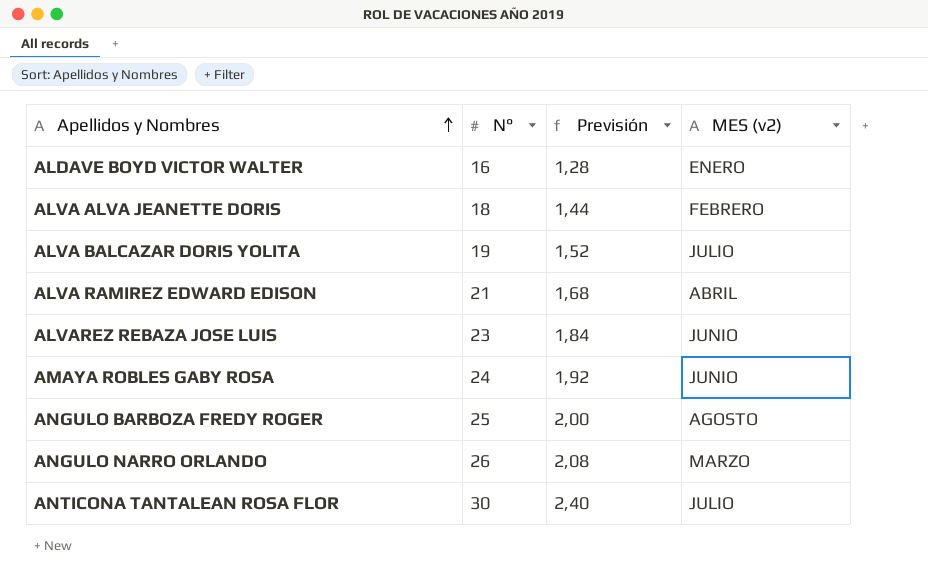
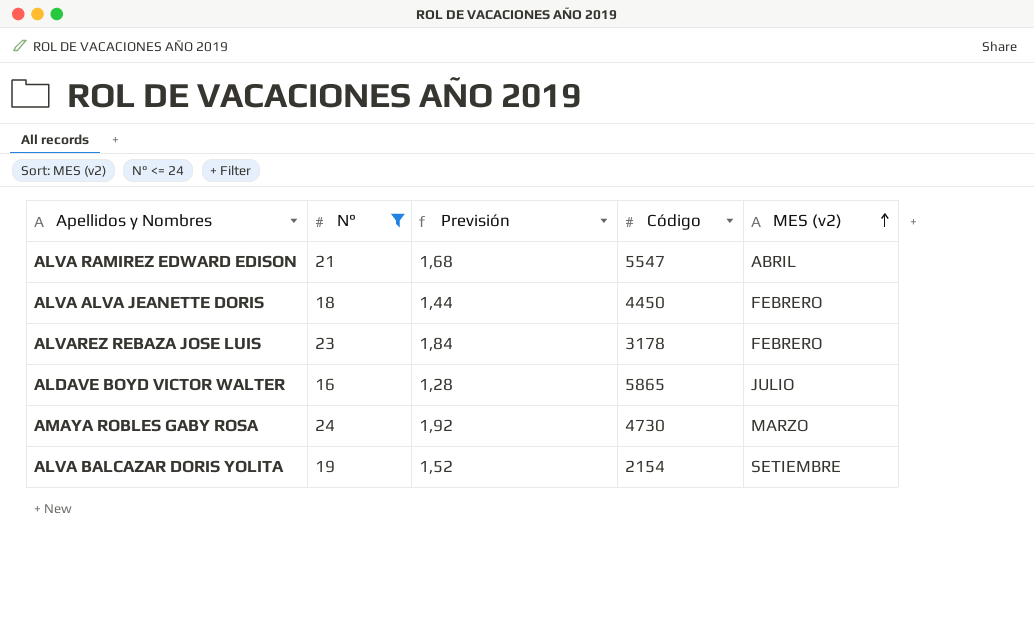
filter: none -> N° <= 24
row order: Apellidos y Nombres ascending -> MES (v2) ascending
column Código | position: none -> 4
ALVAREZ REBAZA JOSE LUIS | MES (v2): JUNIO -> FEBRERO
ALDAVE BOYD VICTOR WALTER | MES (v2): ENERO -> JULIO
AMAYA ROBLES GABY ROSA | MES (v2): JUNIO -> MARZO
ALVA BALCAZAR DORIS YOLITA | MES (v2): JULIO -> SETIEMBRE

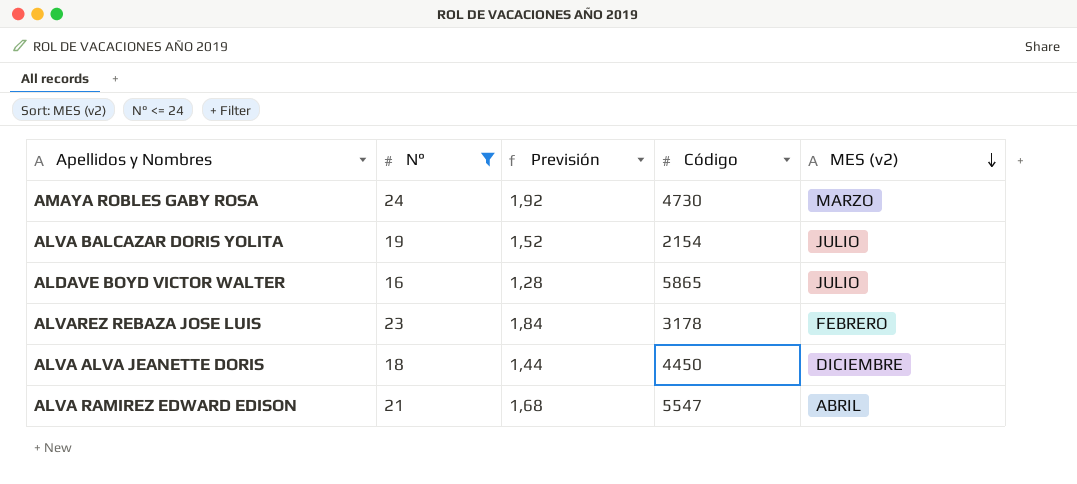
row order: MES (v2) ascending -> MES (v2) descending
ALVA BALCAZAR DORIS YOLITA | MES (v2): SETIEMBRE -> JULIO
ALVA ALVA JEANETTE DORIS | MES (v2): FEBRERO -> DICIEMBRE

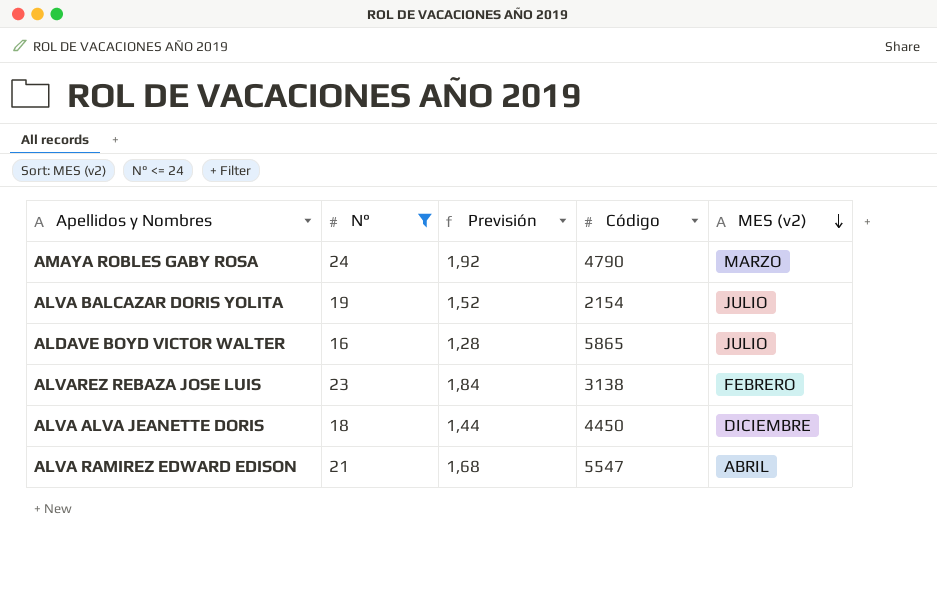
AMAYA ROBLES GABY ROSA | Código: 4730 -> 4790
ALVAREZ REBAZA JOSE LUIS | Código: 3178 -> 3138

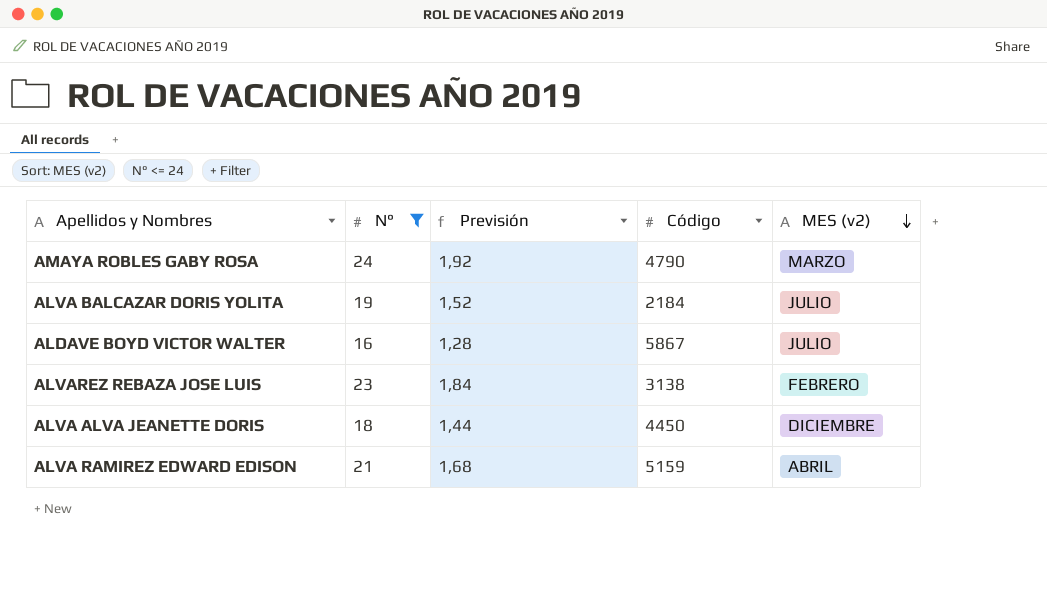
ALVA BALCAZAR DORIS YOLITA | Código: 2154 -> 2184
ALDAVE BOYD VICTOR WALTER | Código: 5865 -> 5867
ALVA RAMIREZ EDWARD EDISON | Código: 5547 -> 5159

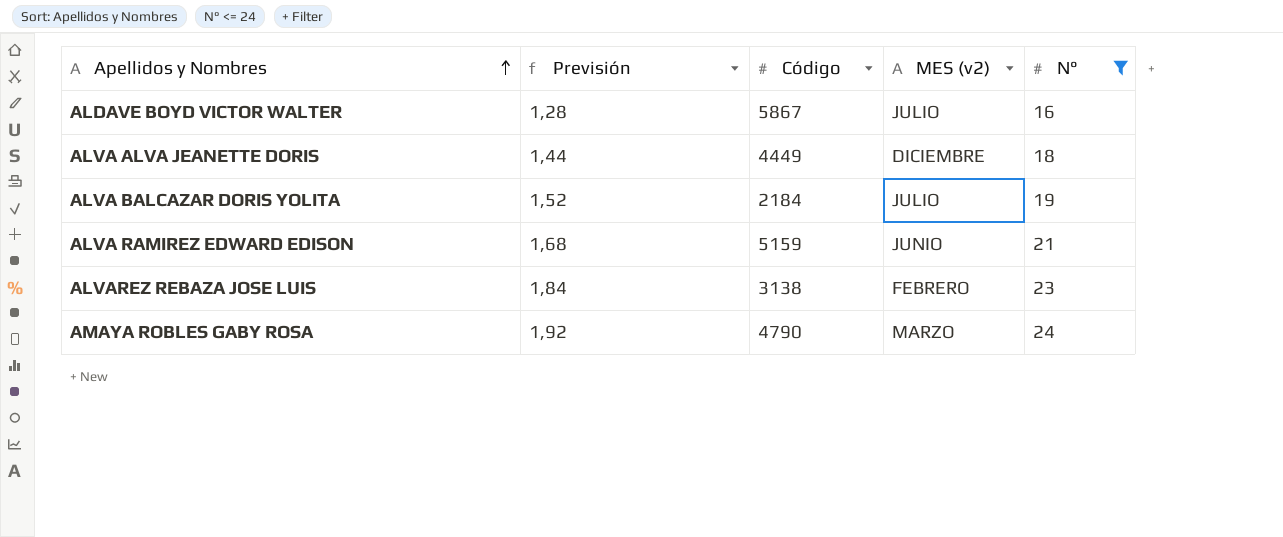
row order: MES (v2) descending -> Apellidos y Nombres ascending
column N° | position: 2 -> 5
ALVA ALVA JEANETTE DORIS | Código: 4450 -> 4449
ALVA RAMIREZ EDWARD EDISON | MES (v2): ABRIL -> JUNIO

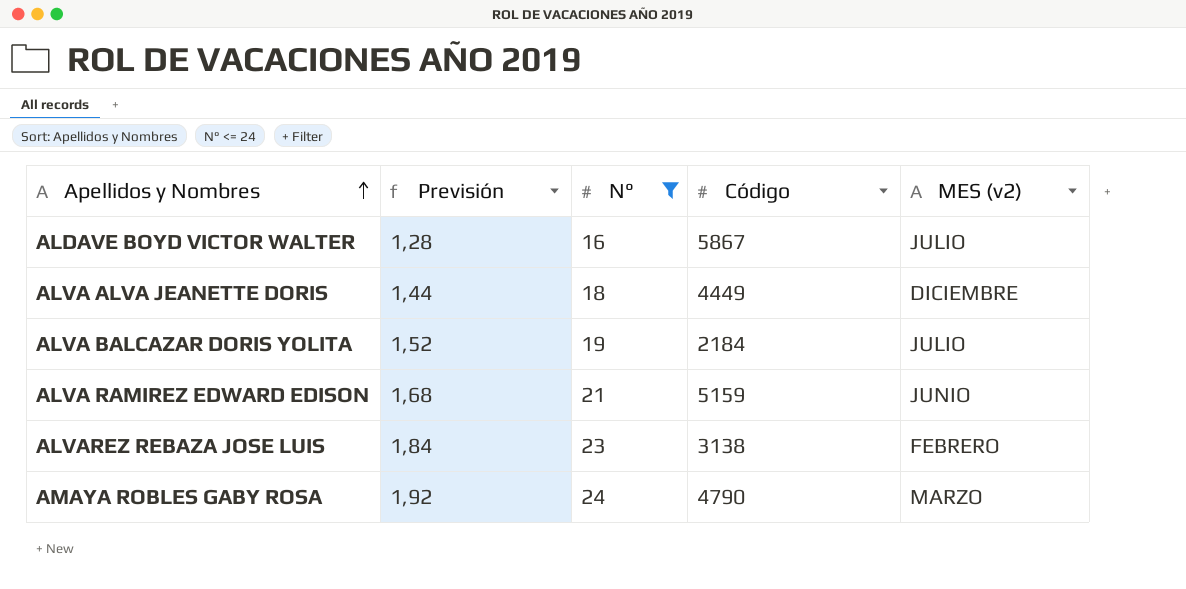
column N° | position: 5 -> 3

